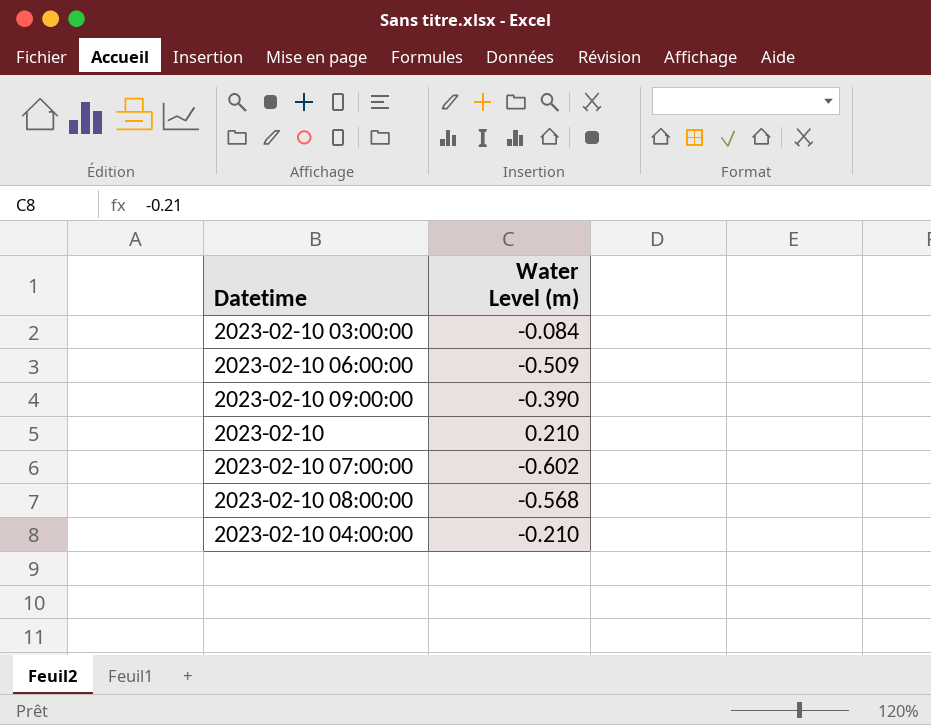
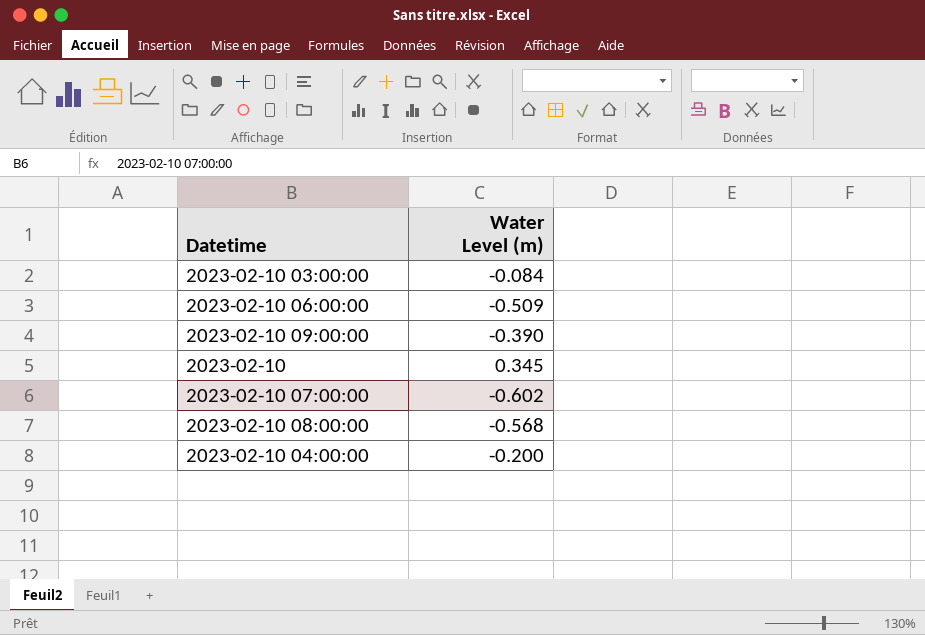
2023-02-10 | Water Level (m): 0.210 -> 0.345
2023-02-10 04:00:00 | Water Level (m): -0.210 -> -0.200

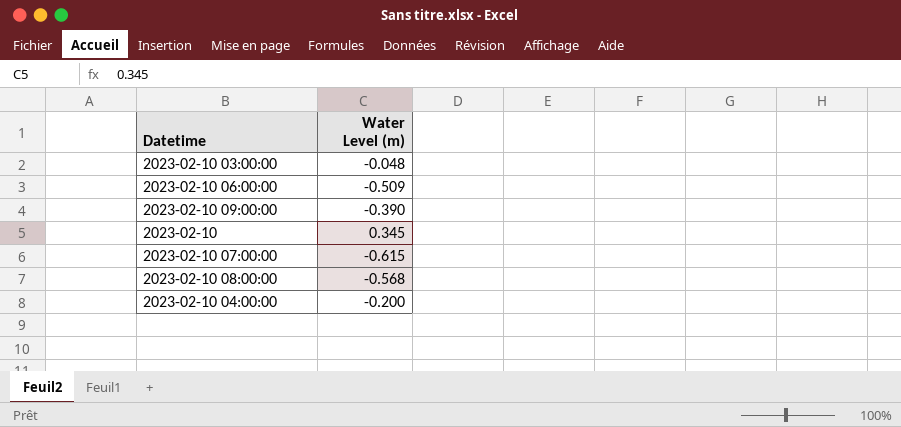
2023-02-10 03:00:00 | Water Level (m): -0.084 -> -0.048
2023-02-10 07:00:00 | Water Level (m): -0.602 -> -0.615

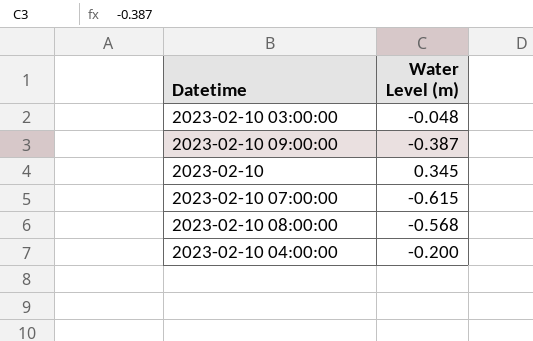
row 2023-02-10 06:00:00: -0.509 -> none
2023-02-10 09:00:00 | Water Level (m): -0.390 -> -0.387

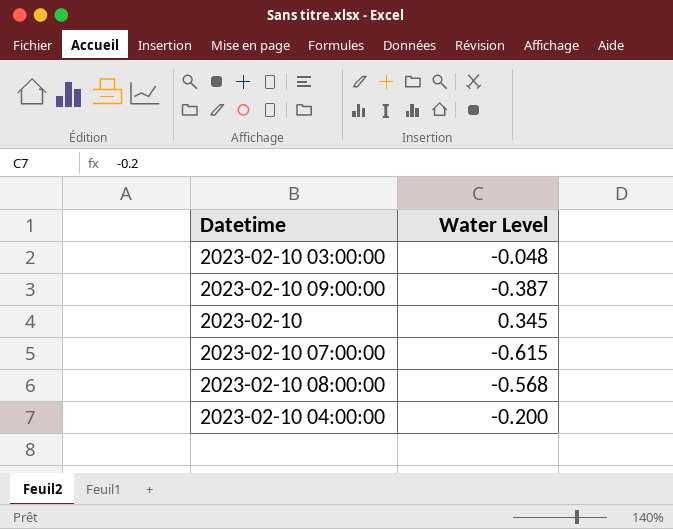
column name: Water Level (m) -> Water Level

